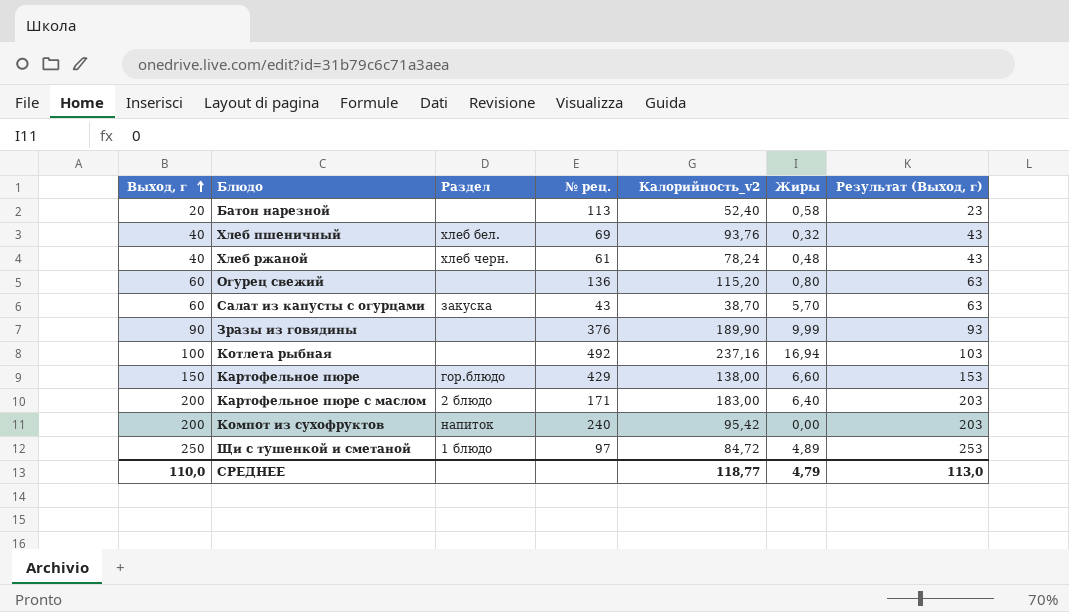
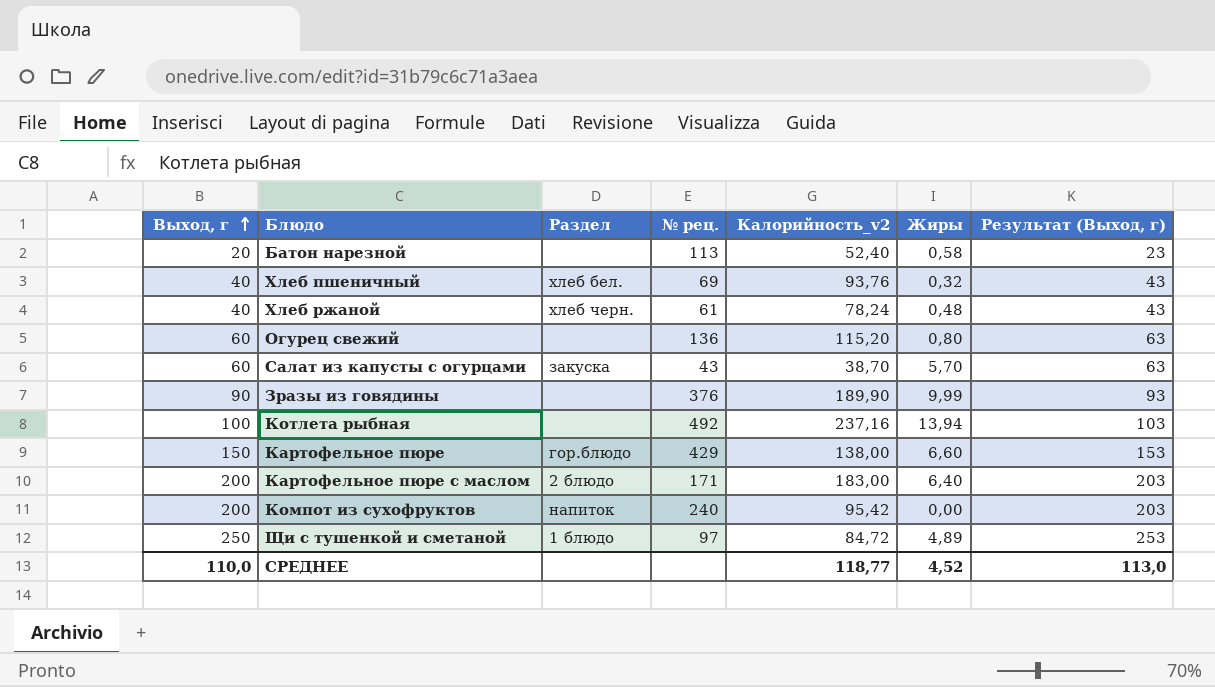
Котлета рыбная | Жиры: 16,94 -> 13,94
СРЕДНЕЕ | Жиры: 4,79 -> 4,52

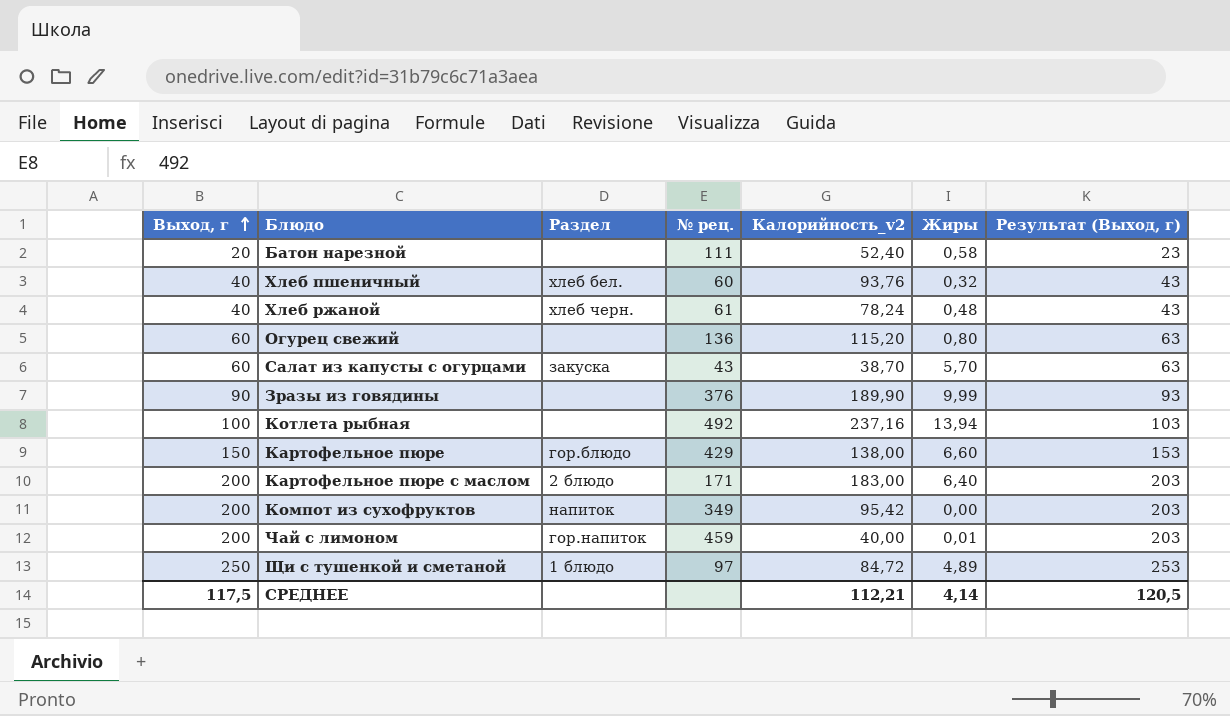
Батон нарезной | № рец.: 113 -> 111
Хлеб пшеничный | № рец.: 69 -> 60
Компот из сухофруктов | № рец.: 240 -> 349
row Чай с лимоном: none -> 200 | гор.напиток | 459 | 40,00 | 0,01 | 203
СРЕДНЕЕ | Выход, г: 110,0 -> 117,5
СРЕДНЕЕ | Калорийность_v2: 118,77 -> 112,21
СРЕДНЕЕ | Жиры: 4,52 -> 4,14
СРЕДНЕЕ | Результат (Выход, г): 113,0 -> 120,5

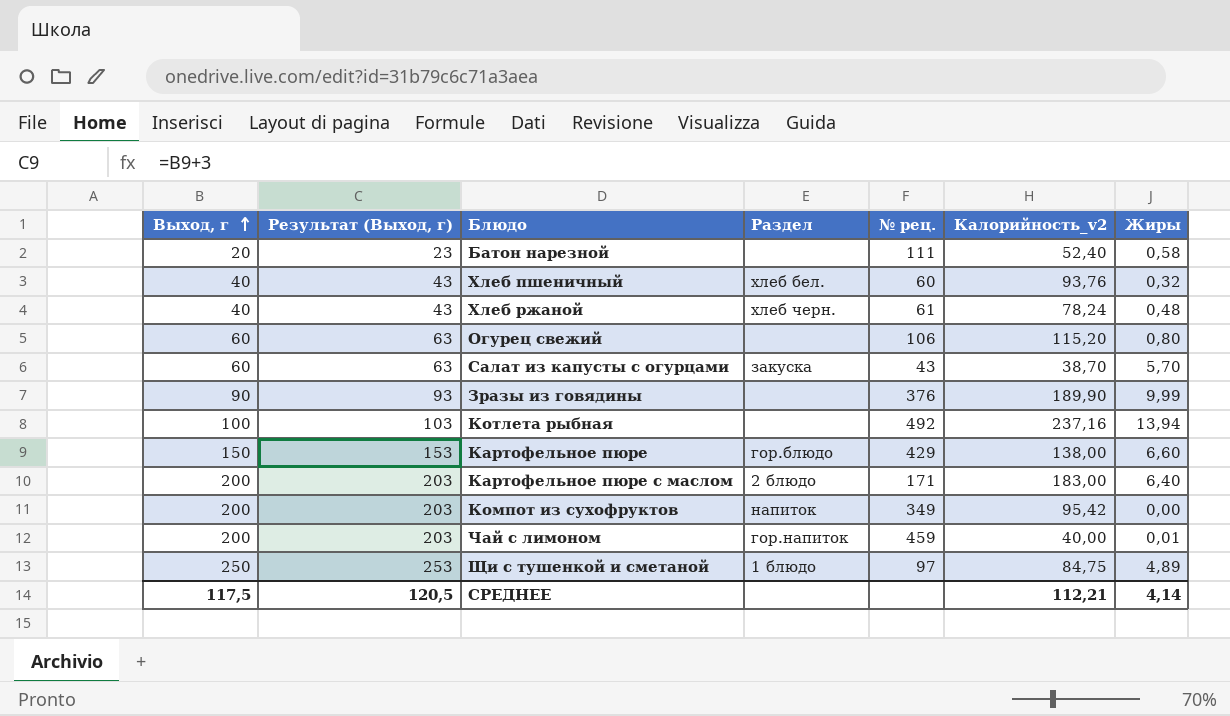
column Результат (Выход, г) | position: 7 -> 2
Огурец свежий | № рец.: 136 -> 106
Щи с тушенкой и сметаной | Калорийность_v2: 84,72 -> 84,75

